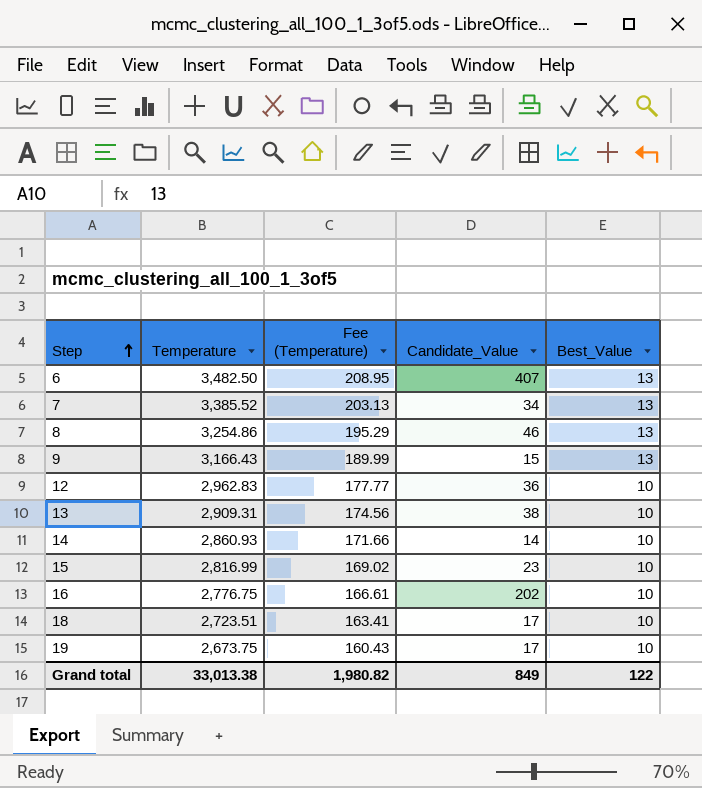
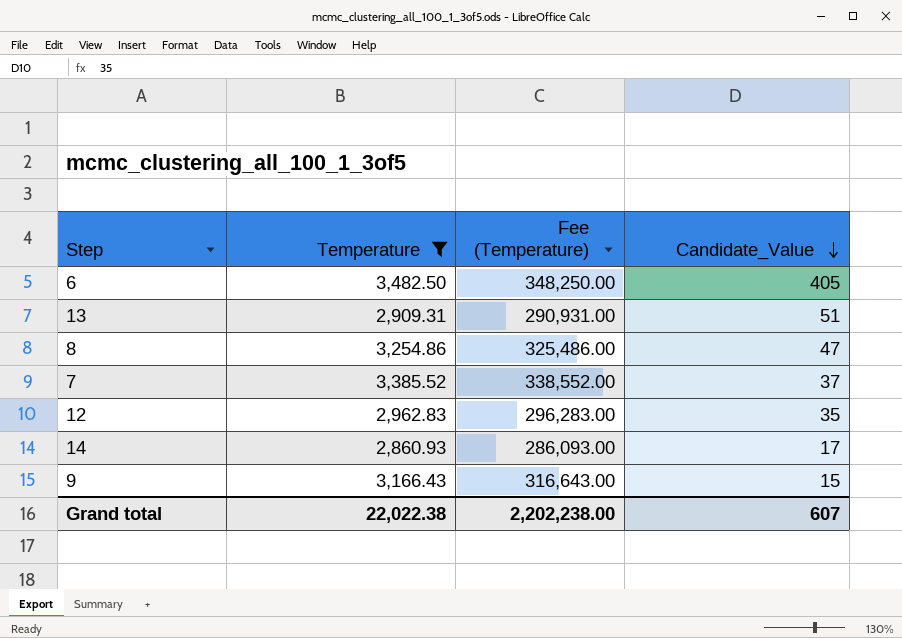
filter: none -> Temperature >= 2,860.93
row order: Step ascending -> Candidate_Value descending
column Best_Value | position: 5 -> none
column Fee (Temperature) | formula: [Temperature] * 0.06 -> [Temperature] * 100
6 | Candidate_Value: 407 -> 405
13 | Candidate_Value: 38 -> 51
8 | Candidate_Value: 46 -> 47
7 | Candidate_Value: 34 -> 37
12 | Candidate_Value: 36 -> 35
14 | Candidate_Value: 14 -> 17
Grand total | Temperature: 33,013.38 -> 22,022.38
Grand total | Fee (Temperature): 1,980.82 -> 2,202,238.00
Grand total | Candidate_Value: 849 -> 607

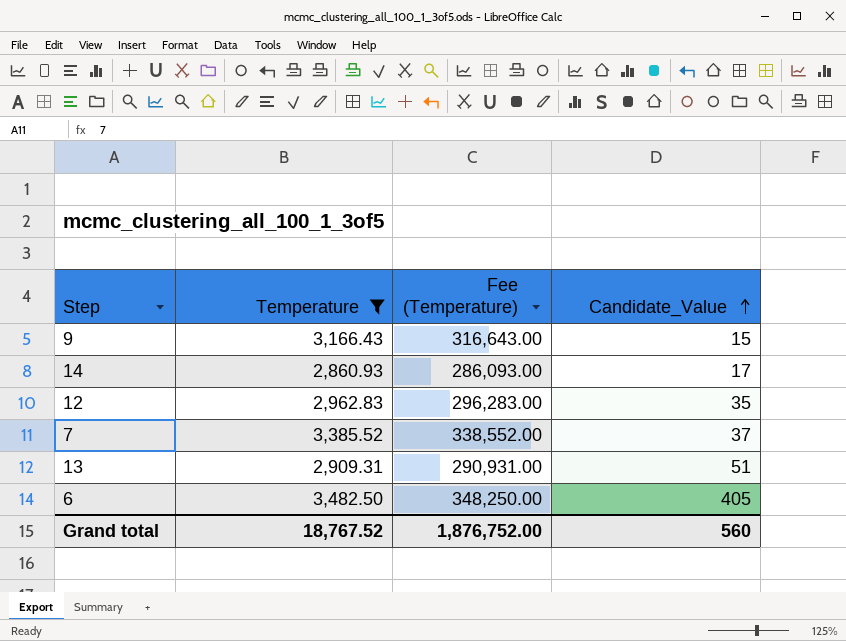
row order: Candidate_Value descending -> Candidate_Value ascending
row 8: 3,254.86 | 325,486.00 | 47 -> none
Grand total | Temperature: 22,022.38 -> 18,767.52
Grand total | Fee (Temperature): 2,202,238.00 -> 1,876,752.00
Grand total | Candidate_Value: 607 -> 560

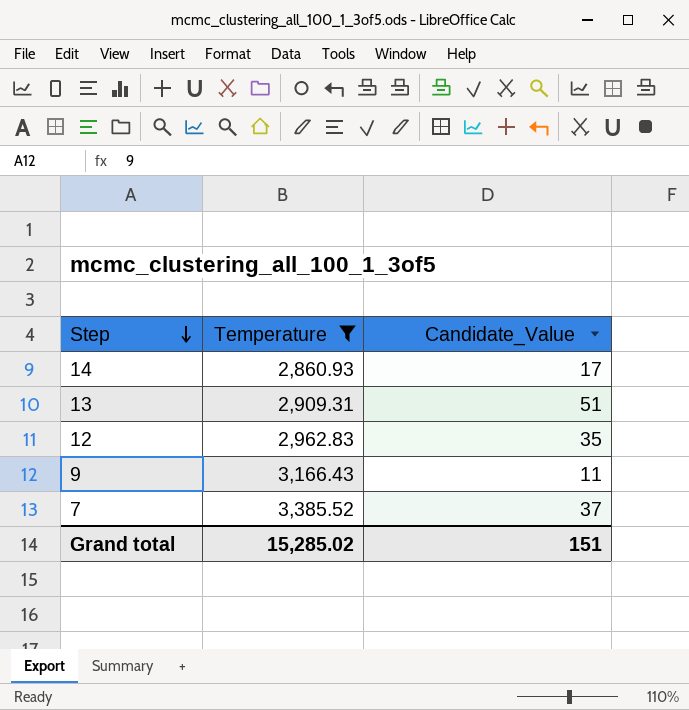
row order: Candidate_Value ascending -> Step descending
column Fee (Temperature) | formula: [Temperature] * 100 -> none
row 6: 3,482.50 | 348,250.00 | 405 -> none
9 | Candidate_Value: 15 -> 11
Grand total | Temperature: 18,767.52 -> 15,285.02
Grand total | Candidate_Value: 560 -> 151

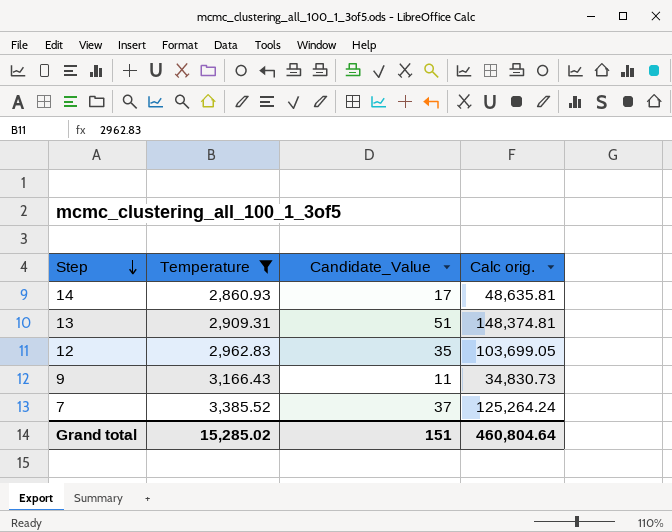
column Calc orig. | formula: none -> [Temperature] * [Candidate_Value]

